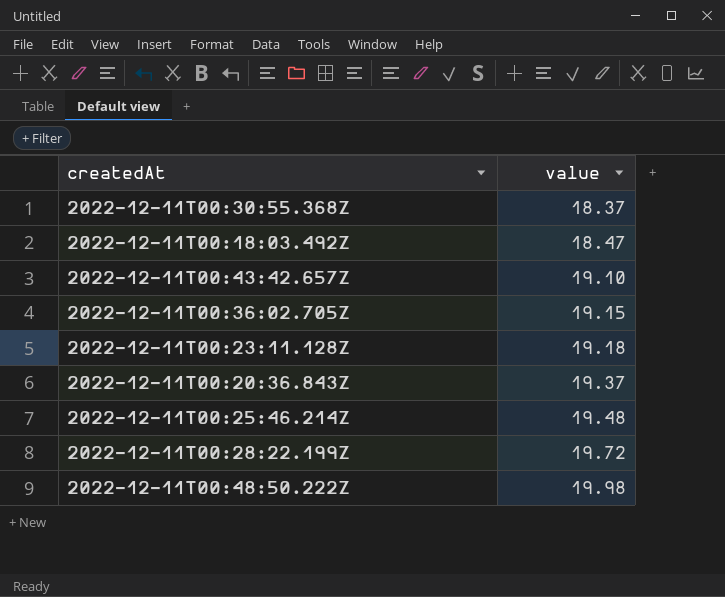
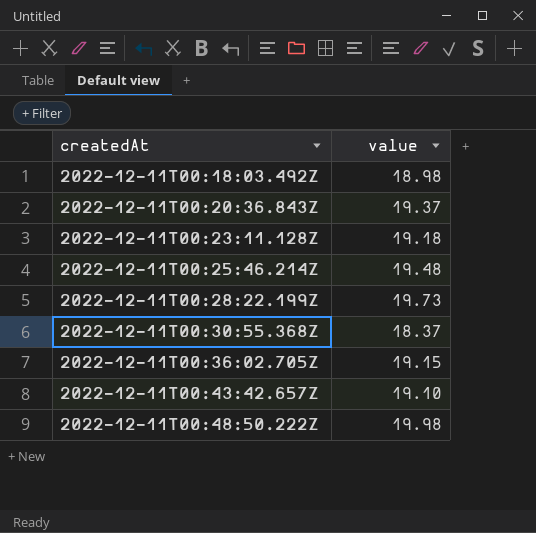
row order: value ascending -> createdAt ascending
2022-12-11T00:18:03.492Z | value: 18.47 -> 18.98
2022-12-11T00:28:22.199Z | value: 19.72 -> 19.73

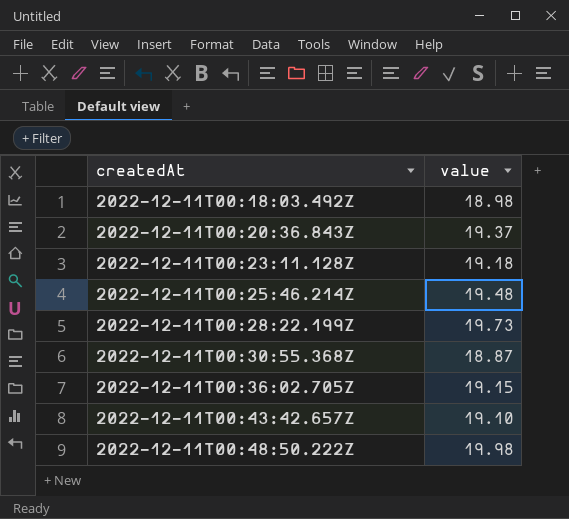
2022-12-11T00:30:55.368Z | value: 18.37 -> 18.87

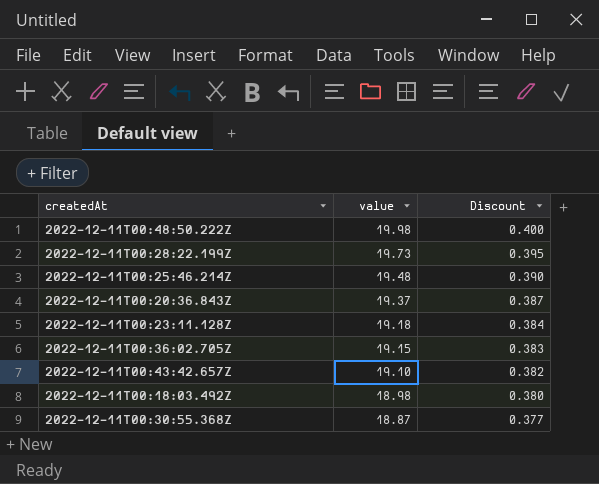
row order: createdAt ascending -> value descending
column Discount | formula: none -> [value] * 0.02

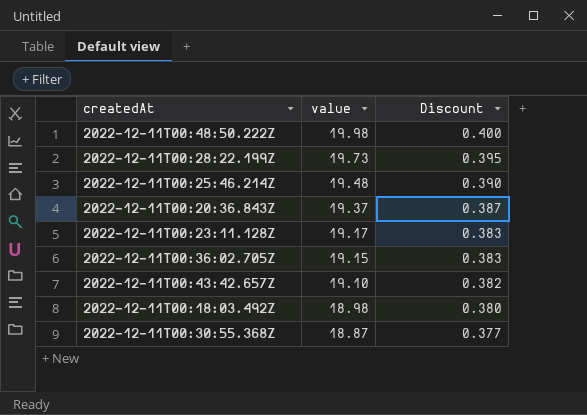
2022-12-11T00:23:11.128Z | value: 19.18 -> 19.17
2022-12-11T00:23:11.128Z | Discount: 0.384 -> 0.383

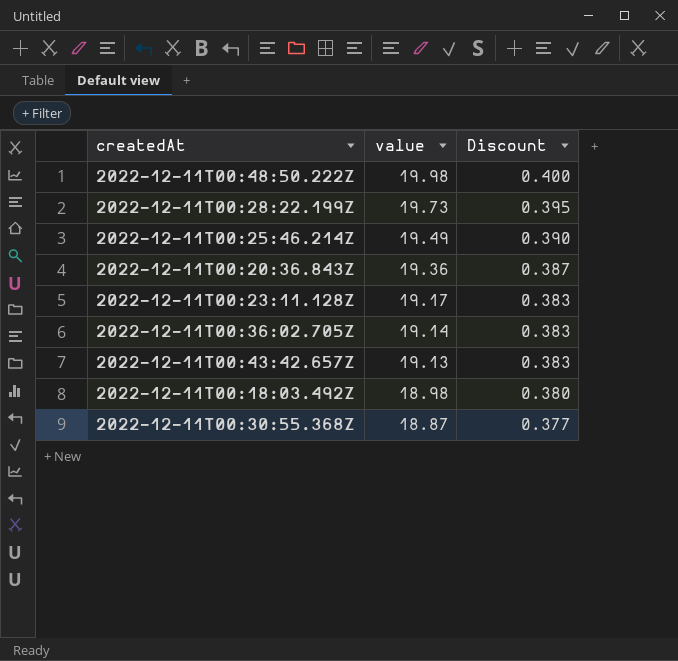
2022-12-11T00:25:46.214Z | value: 19.48 -> 19.49
2022-12-11T00:20:36.843Z | value: 19.37 -> 19.36
2022-12-11T00:36:02.705Z | value: 19.15 -> 19.14
2022-12-11T00:43:42.657Z | value: 19.10 -> 19.13
2022-12-11T00:43:42.657Z | Discount: 0.382 -> 0.383

